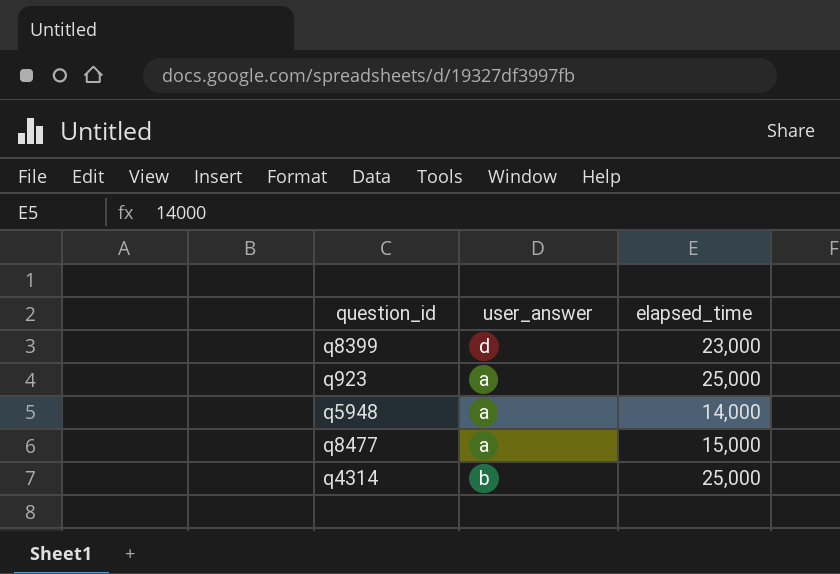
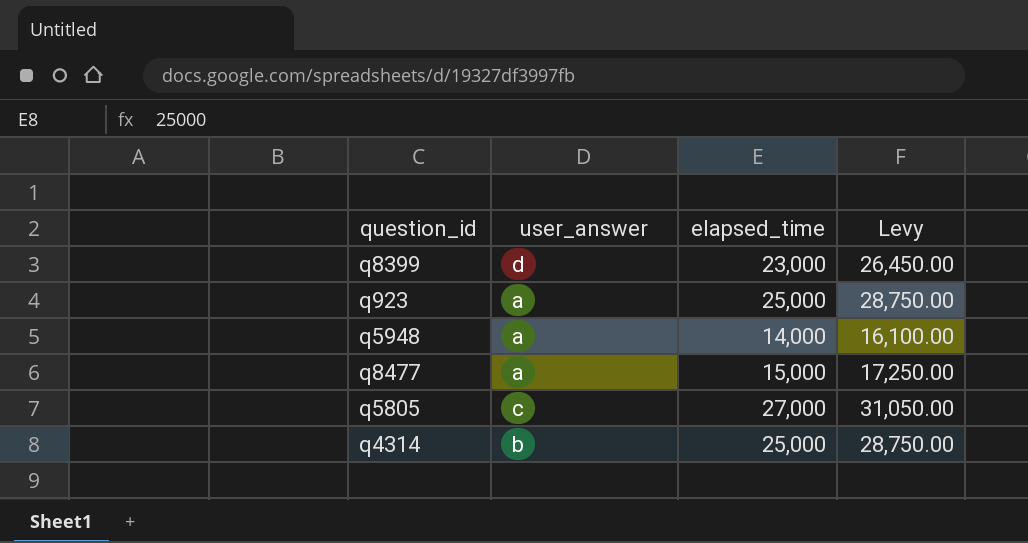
column Levy | formula: none -> [elapsed_time] * 1.15
row q5805: none -> c | 27,000 | 31,050.00

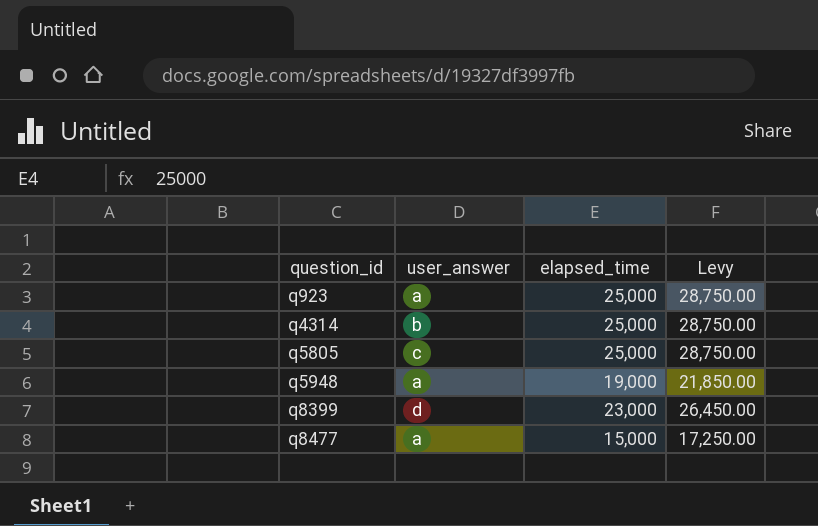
row order: none -> question_id ascending
q5805 | elapsed_time: 27,000 -> 25,000
q5805 | Levy: 31,050.00 -> 28,750.00
q5948 | elapsed_time: 14,000 -> 19,000
q5948 | Levy: 16,100.00 -> 21,850.00

